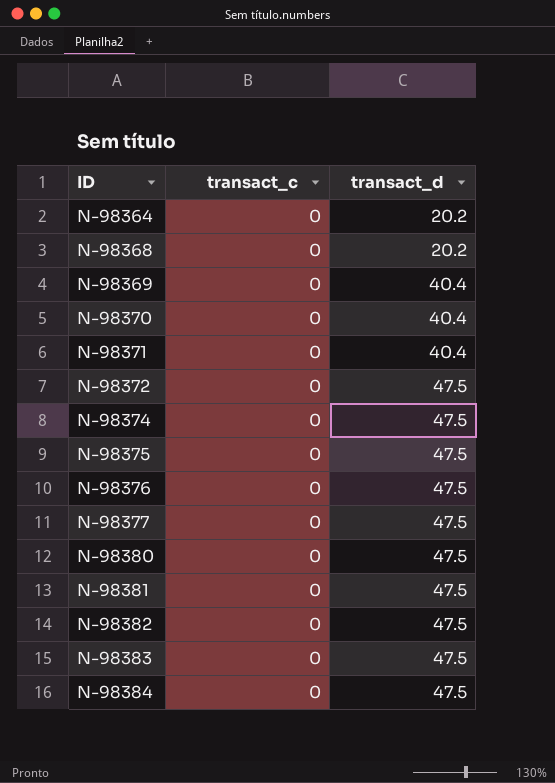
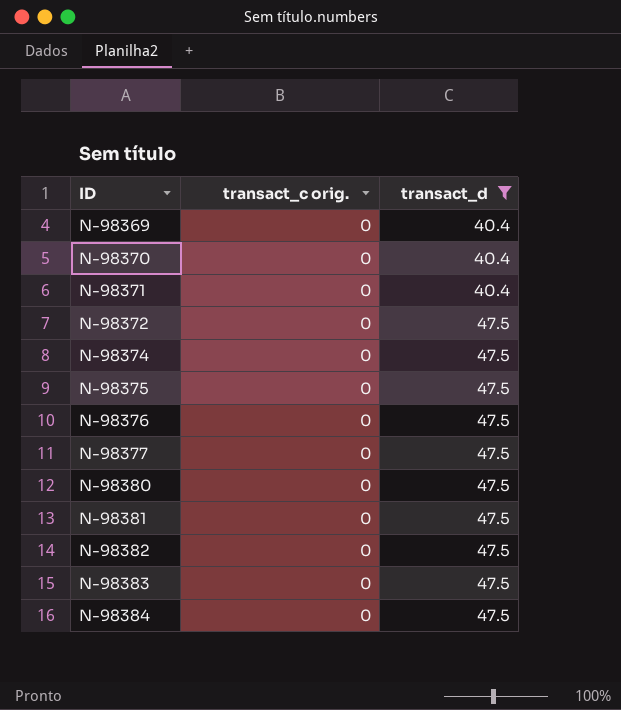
filter: none -> transact_d != 20.2
column name: transact_c -> transact_c orig.

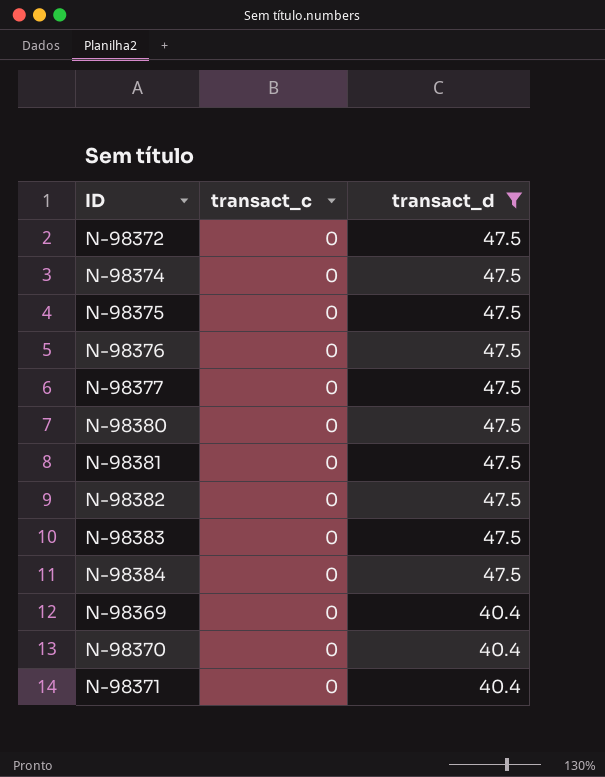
row order: ID ascending -> transact_d descending
column name: transact_c orig. -> transact_c

